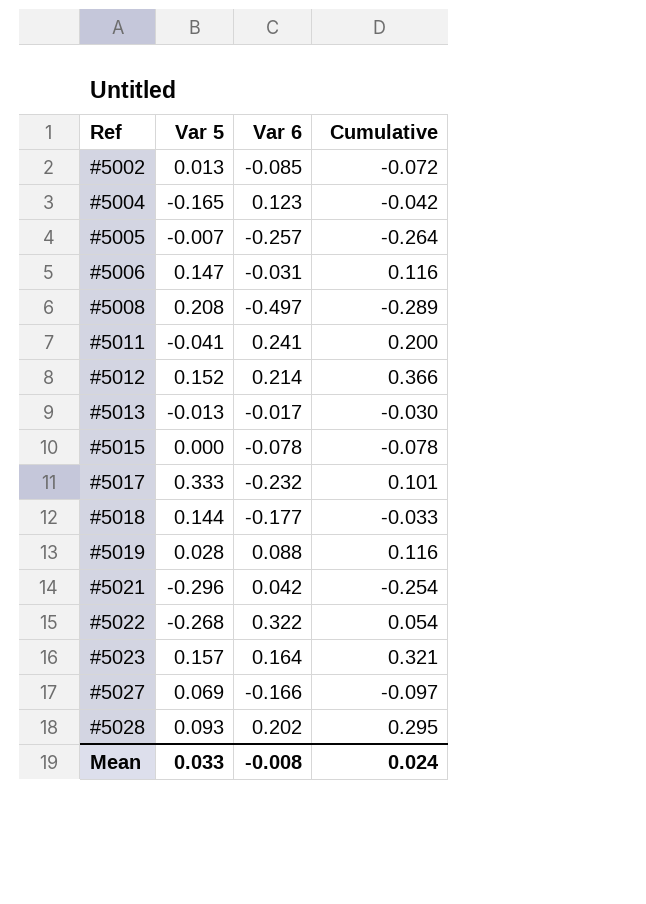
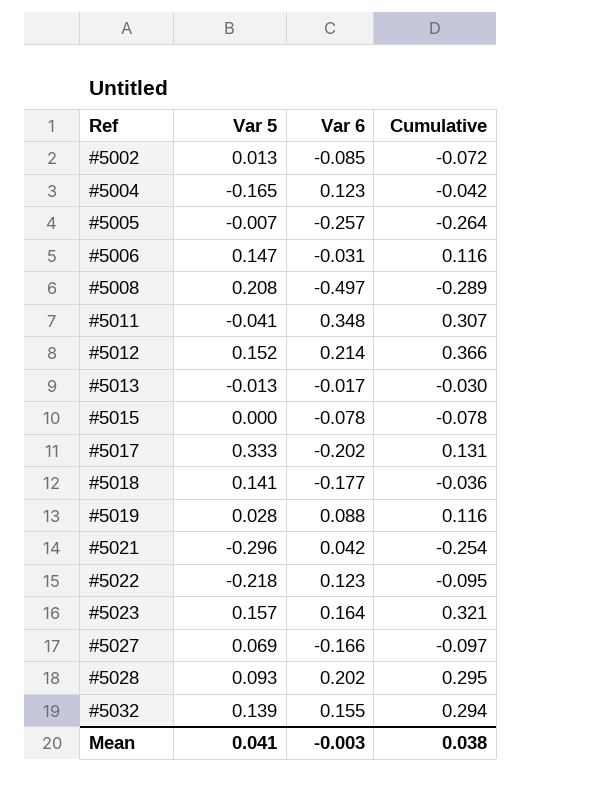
#5011 | Var 6: 0.241 -> 0.348
#5011 | Cumulative: 0.200 -> 0.307
#5017 | Var 6: -0.232 -> -0.202
#5017 | Cumulative: 0.101 -> 0.131
#5018 | Var 5: 0.144 -> 0.141
#5018 | Cumulative: -0.033 -> -0.036
#5022 | Var 5: -0.268 -> -0.218
#5022 | Var 6: 0.322 -> 0.123
#5022 | Cumulative: 0.054 -> -0.095
row #5032: none -> 0.139 | 0.155 | 0.294
Mean | Var 5: 0.033 -> 0.041
Mean | Var 6: -0.008 -> -0.003
Mean | Cumulative: 0.024 -> 0.038

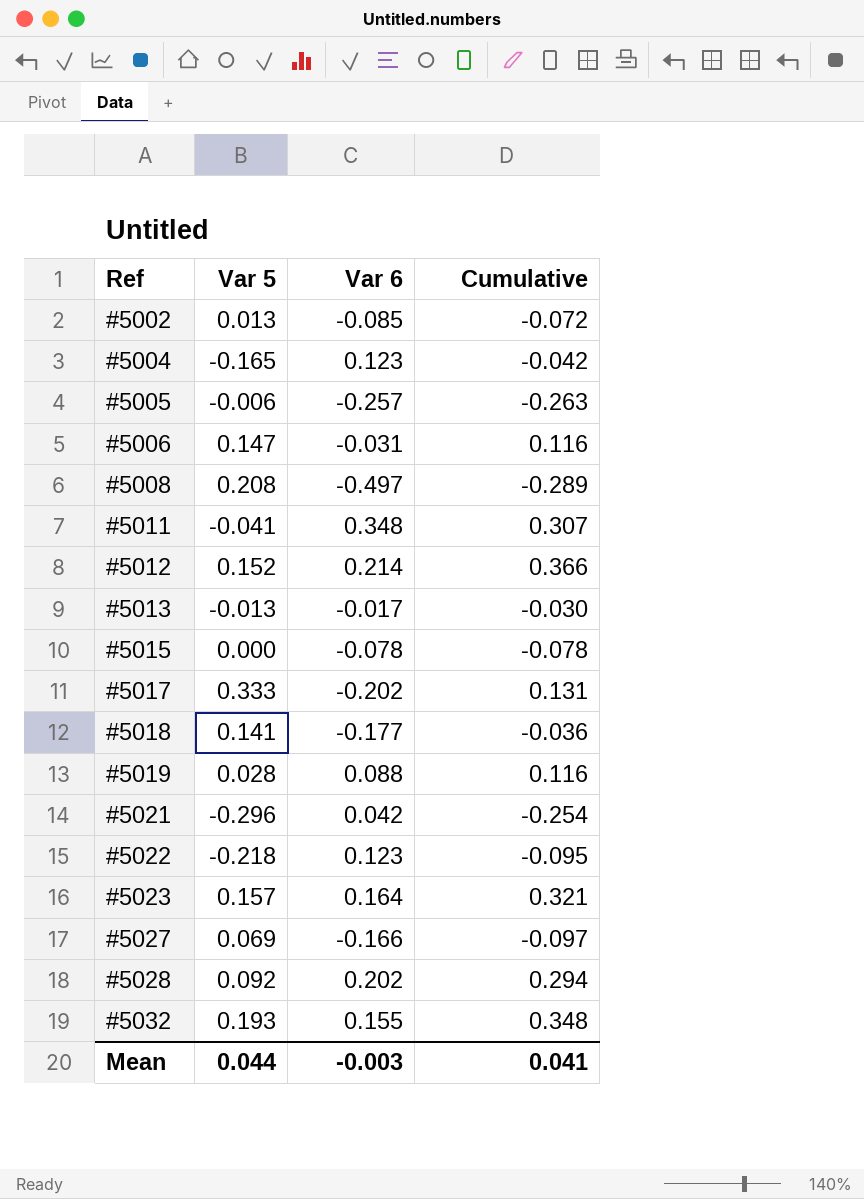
#5005 | Var 5: -0.007 -> -0.006
#5005 | Cumulative: -0.264 -> -0.263
#5028 | Var 5: 0.093 -> 0.092
#5028 | Cumulative: 0.295 -> 0.294
#5032 | Var 5: 0.139 -> 0.193
#5032 | Cumulative: 0.294 -> 0.348
Mean | Var 5: 0.041 -> 0.044
Mean | Cumulative: 0.038 -> 0.041

